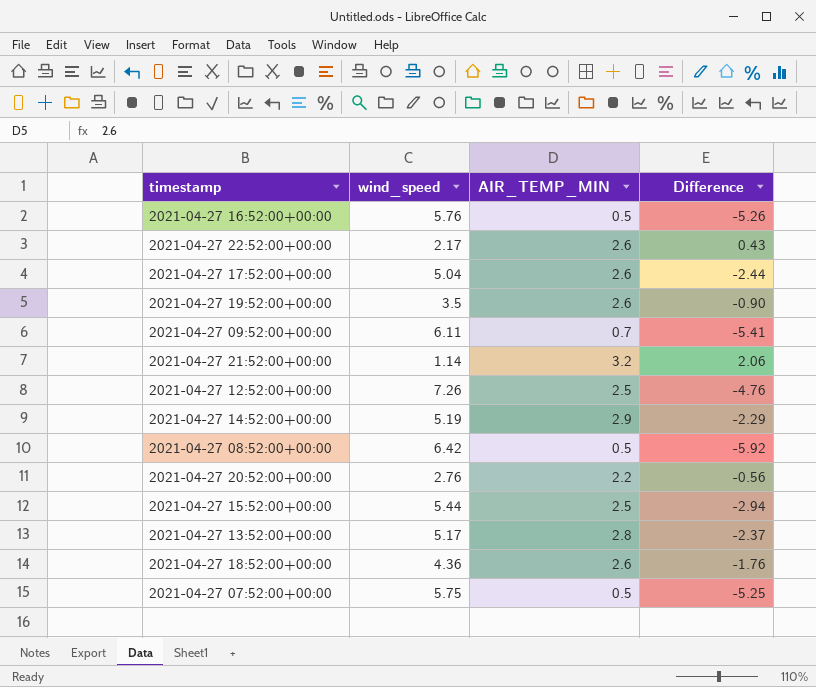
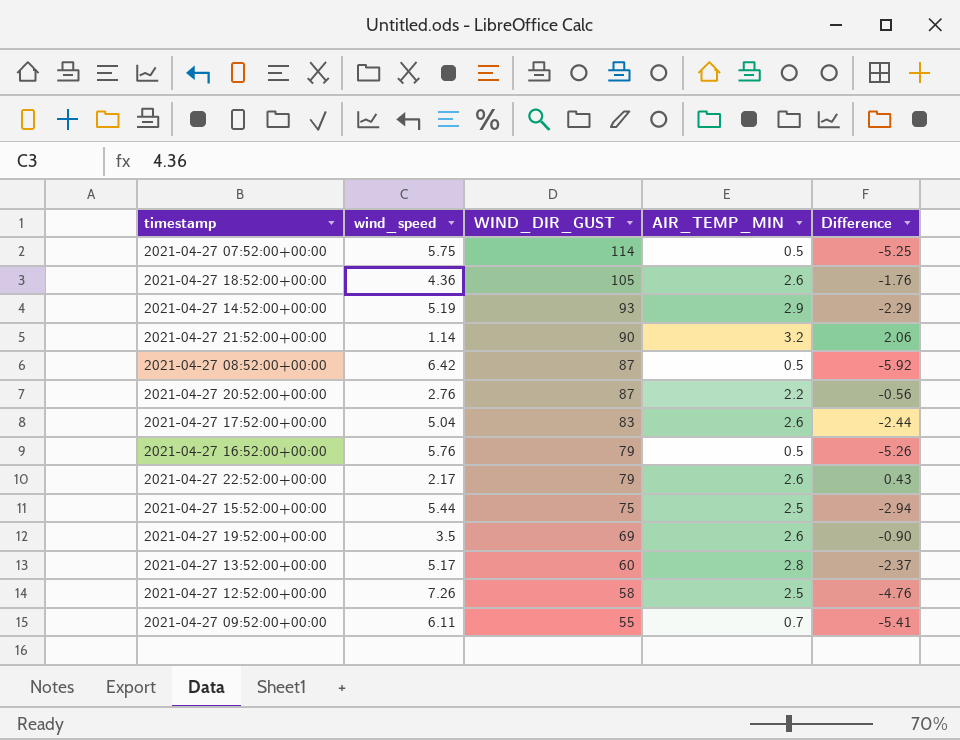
row order: none -> WIND_DIR_GUST descending
column WIND_DIR_GUST | position: none -> 3

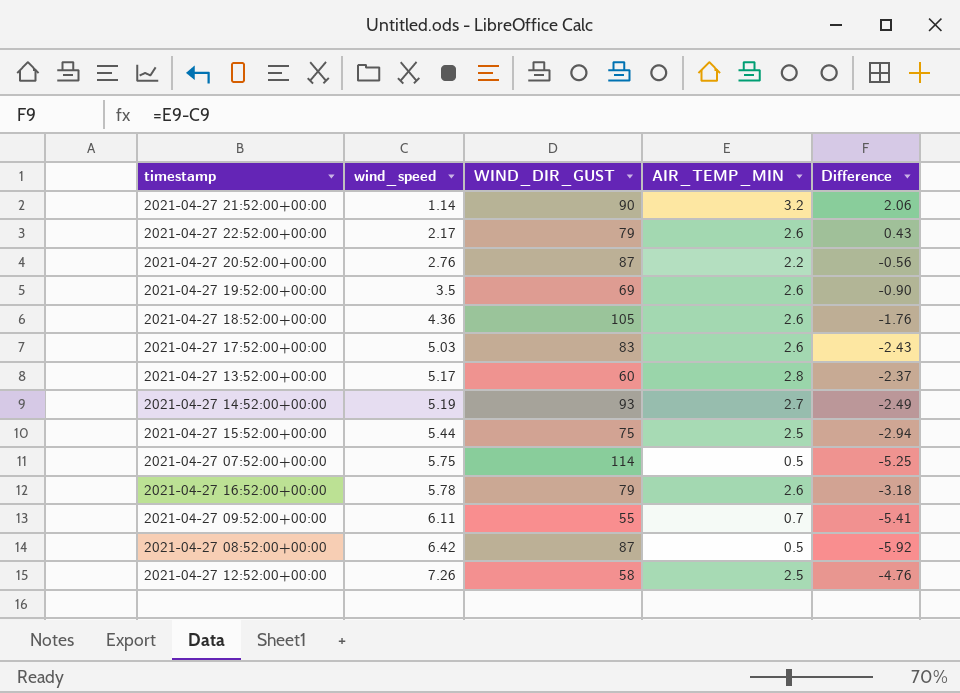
row order: WIND_DIR_GUST descending -> wind_speed ascending
2021-04-27 17:52:00+00:00 | wind_speed: 5.04 -> 5.03
2021-04-27 17:52:00+00:00 | Difference: -2.44 -> -2.43
2021-04-27 14:52:00+00:00 | AIR_TEMP_MIN: 2.9 -> 2.7
2021-04-27 14:52:00+00:00 | Difference: -2.29 -> -2.49
2021-04-27 16:52:00+00:00 | wind_speed: 5.76 -> 5.78
2021-04-27 16:52:00+00:00 | AIR_TEMP_MIN: 0.5 -> 2.6
2021-04-27 16:52:00+00:00 | Difference: -5.26 -> -3.18

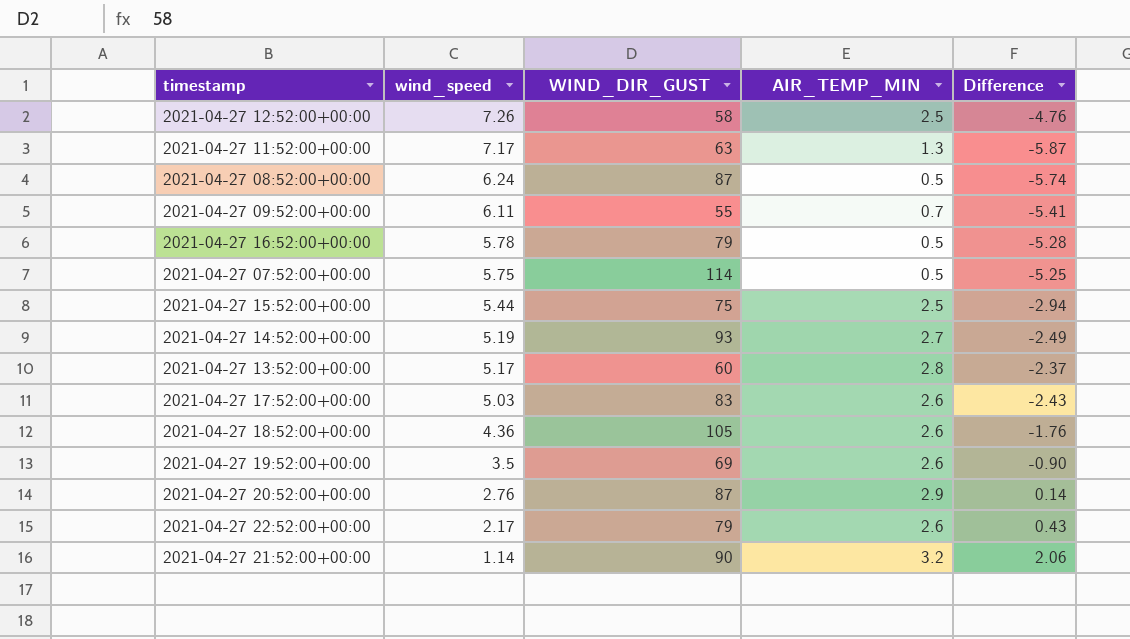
row order: wind_speed ascending -> wind_speed descending
row 2021-04-27 11:52:00+00:00: none -> 7.17 | 63 | 1.3 | -5.87
2021-04-27 08:52:00+00:00 | wind_speed: 6.42 -> 6.24
2021-04-27 08:52:00+00:00 | Difference: -5.92 -> -5.74
2021-04-27 16:52:00+00:00 | AIR_TEMP_MIN: 2.6 -> 0.5
2021-04-27 16:52:00+00:00 | Difference: -3.18 -> -5.28
2021-04-27 20:52:00+00:00 | AIR_TEMP_MIN: 2.2 -> 2.9
2021-04-27 20:52:00+00:00 | Difference: -0.56 -> 0.14

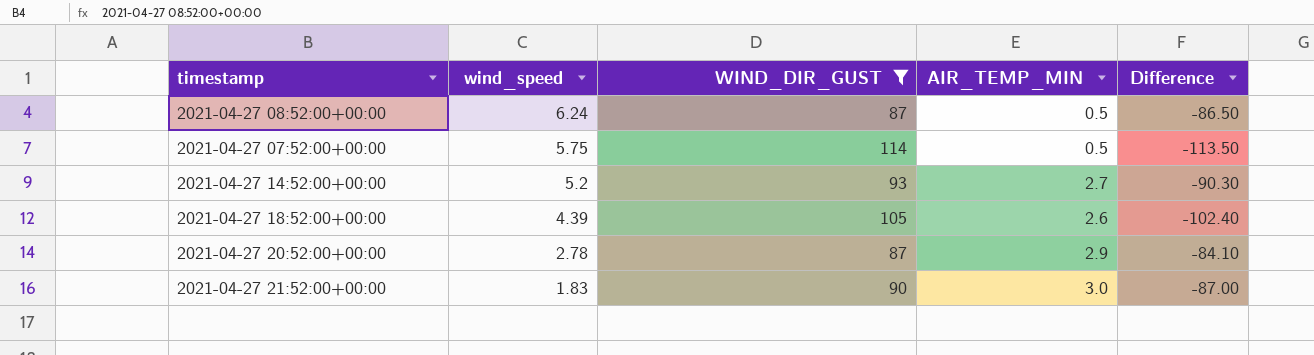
filter: none -> WIND_DIR_GUST >= 87
column Difference | formula: [AIR_TEMP_MIN] - [wind_speed] -> [AIR_TEMP_MIN] - [WIND_DIR_GUST]
2021-04-27 14:52:00+00:00 | wind_speed: 5.19 -> 5.2
2021-04-27 18:52:00+00:00 | wind_speed: 4.36 -> 4.39
2021-04-27 20:52:00+00:00 | wind_speed: 2.76 -> 2.78
2021-04-27 21:52:00+00:00 | wind_speed: 1.14 -> 1.83
2021-04-27 21:52:00+00:00 | AIR_TEMP_MIN: 3.2 -> 3.0

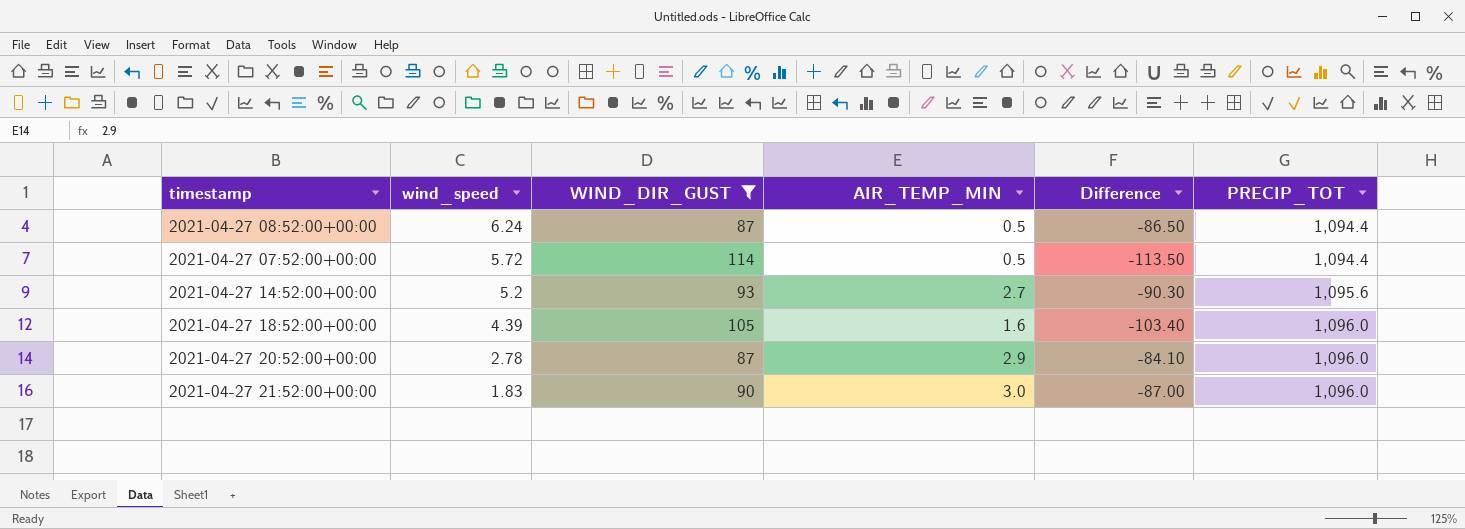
column PRECIP_TOT | position: none -> 6
2021-04-27 07:52:00+00:00 | wind_speed: 5.75 -> 5.72
2021-04-27 18:52:00+00:00 | AIR_TEMP_MIN: 2.6 -> 1.6
2021-04-27 18:52:00+00:00 | Difference: -102.40 -> -103.40

